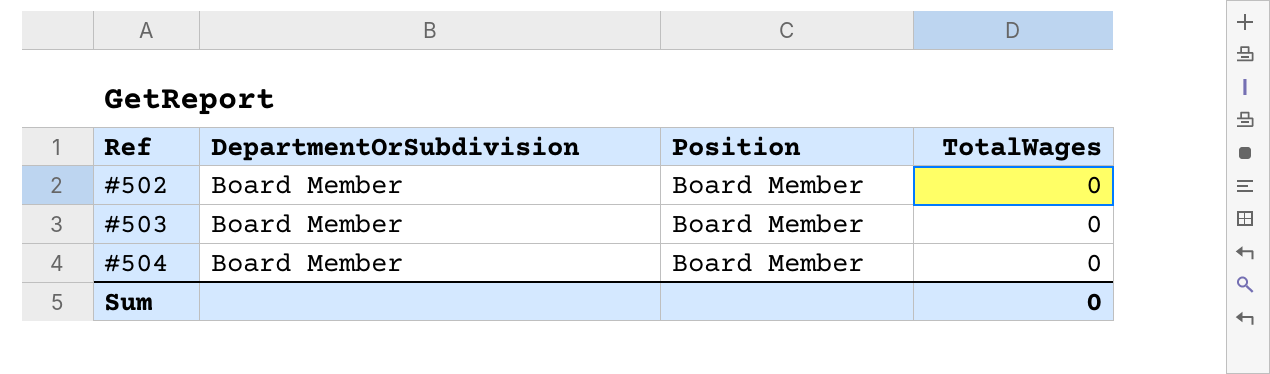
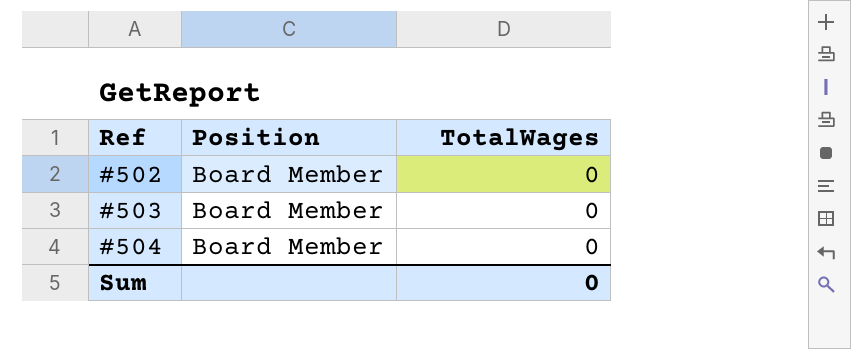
column DepartmentOrSubdivision | position: 2 -> none

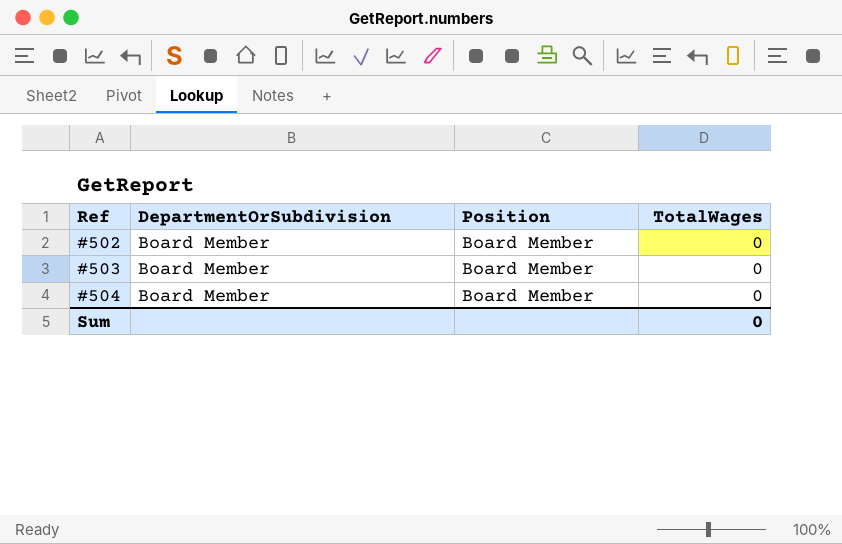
column DepartmentOrSubdivision | position: none -> 2

